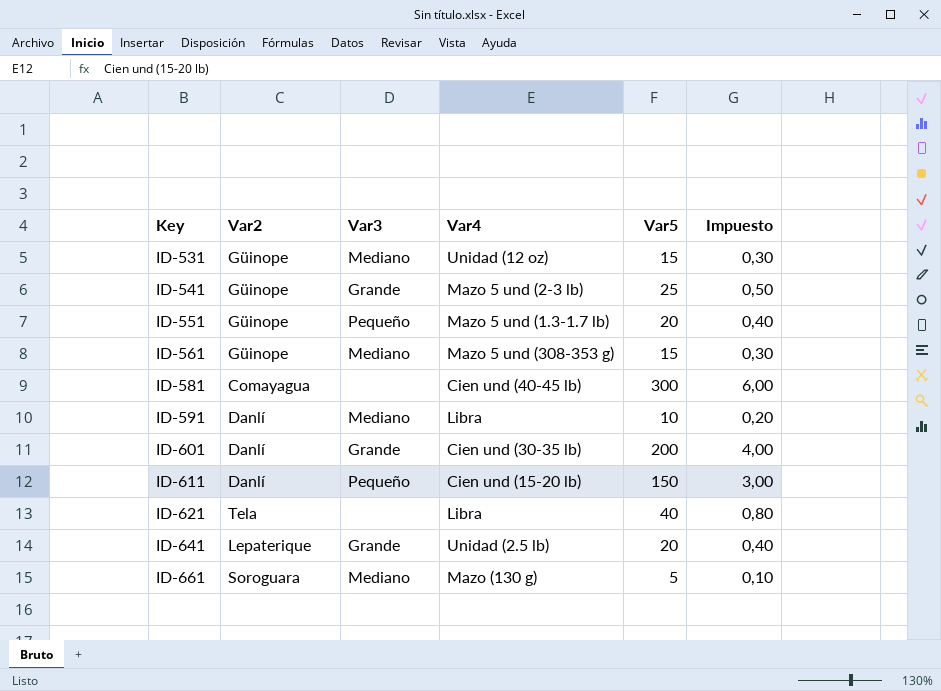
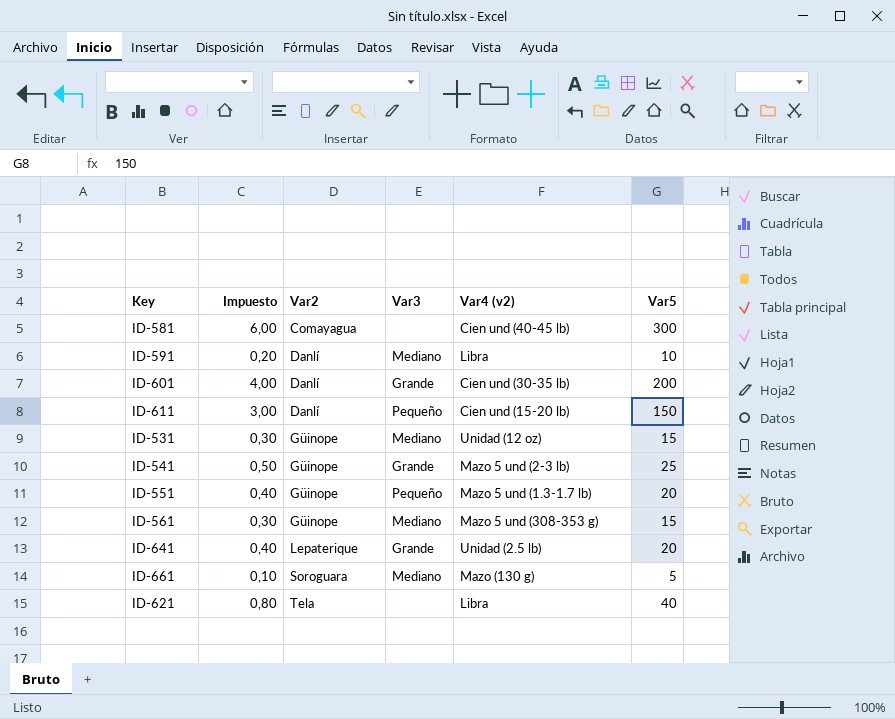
row order: Key ascending -> Var2 ascending
column Impuesto | position: 6 -> 2
column name: Var4 -> Var4 (v2)

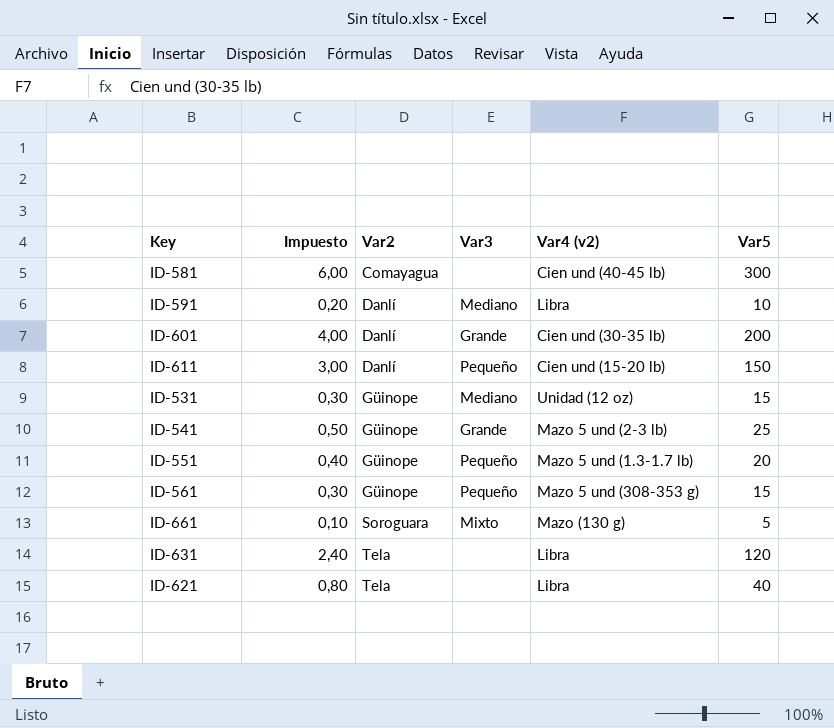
row ID-641: 0,40 | Lepaterique | Grande | Unidad (2.5 lb) | 20 -> none
ID-561 | Var3: Mediano -> Pequeño
ID-661 | Var3: Mediano -> Mixto
row ID-631: none -> 2,40 | Tela | none | Libra | 120

